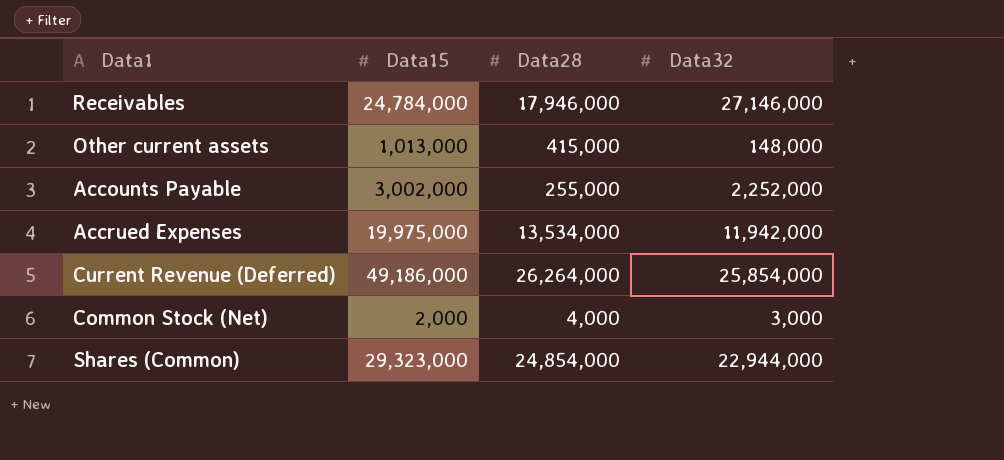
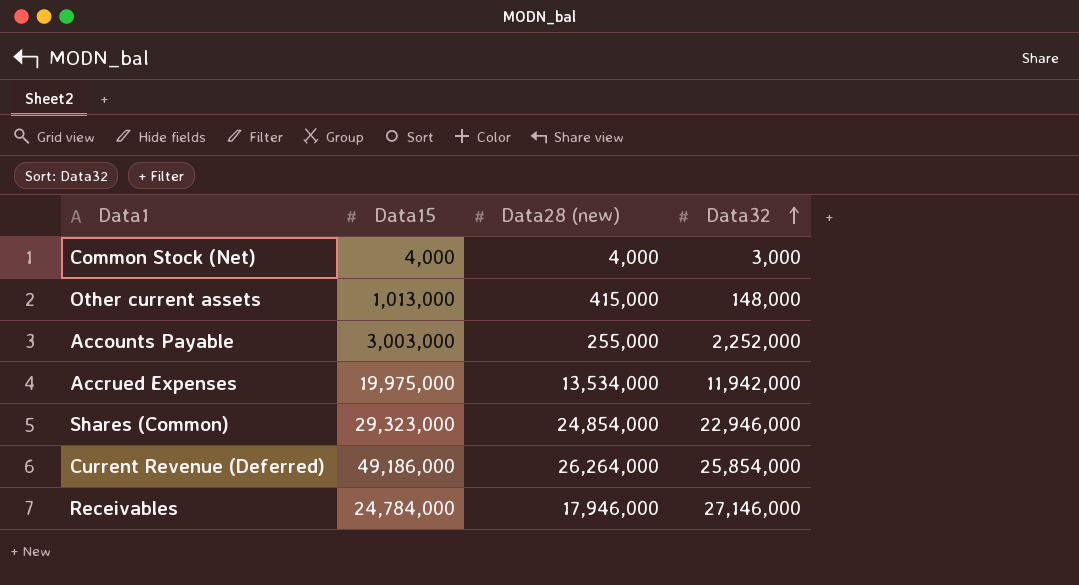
row order: none -> Data32 ascending
column name: Data28 -> Data28 (new)
Common Stock (Net) | Data15: 2,000 -> 4,000
Accounts Payable | Data15: 3,002,000 -> 3,003,000
Shares (Common) | Data32: 22,944,000 -> 22,946,000

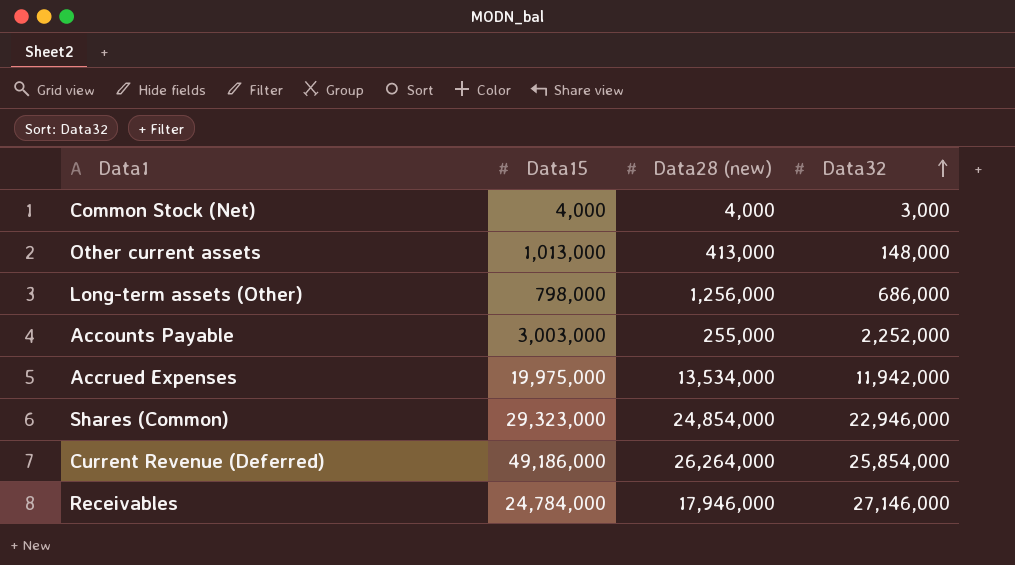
Other current assets | Data28 (new): 415,000 -> 413,000
row Long-term assets (Other): none -> 798,000 | 1,256,000 | 686,000

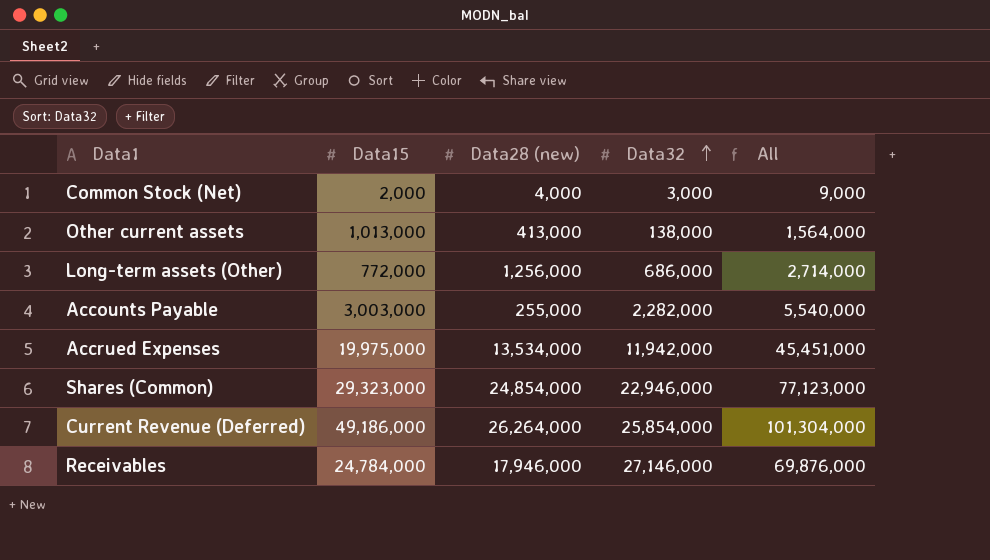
column All | formula: none -> [Data15] + [Data28 (new)] + [Data32]
Common Stock (Net) | Data15: 4,000 -> 2,000
Other current assets | Data32: 148,000 -> 138,000
Long-term assets (Other) | Data15: 798,000 -> 772,000
Accounts Payable | Data32: 2,252,000 -> 2,282,000

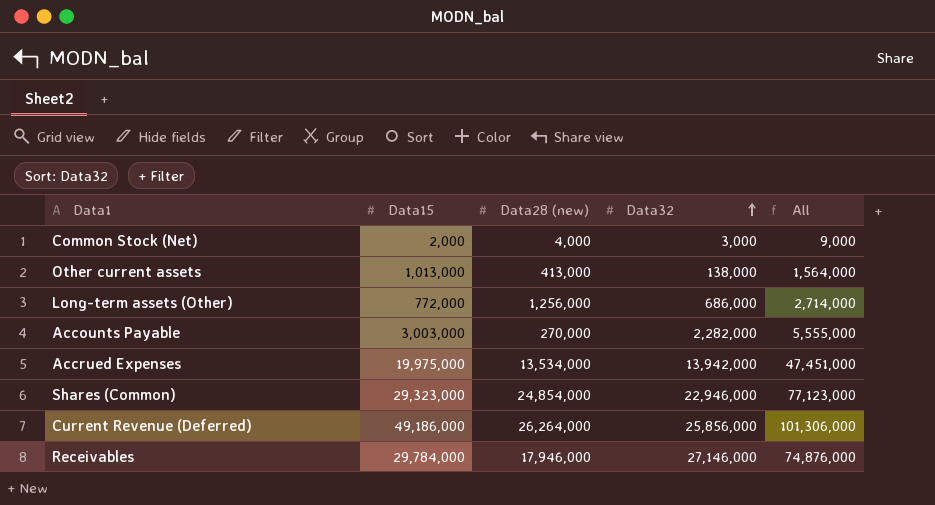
Accounts Payable | Data28 (new): 255,000 -> 270,000
Accounts Payable | All: 5,540,000 -> 5,555,000
Accrued Expenses | Data32: 11,942,000 -> 13,942,000
Accrued Expenses | All: 45,451,000 -> 47,451,000
Current Revenue (Deferred) | Data32: 25,854,000 -> 25,856,000
Current Revenue (Deferred) | All: 101,304,000 -> 101,306,000
Receivables | Data15: 24,784,000 -> 29,784,000
Receivables | All: 69,876,000 -> 74,876,000

